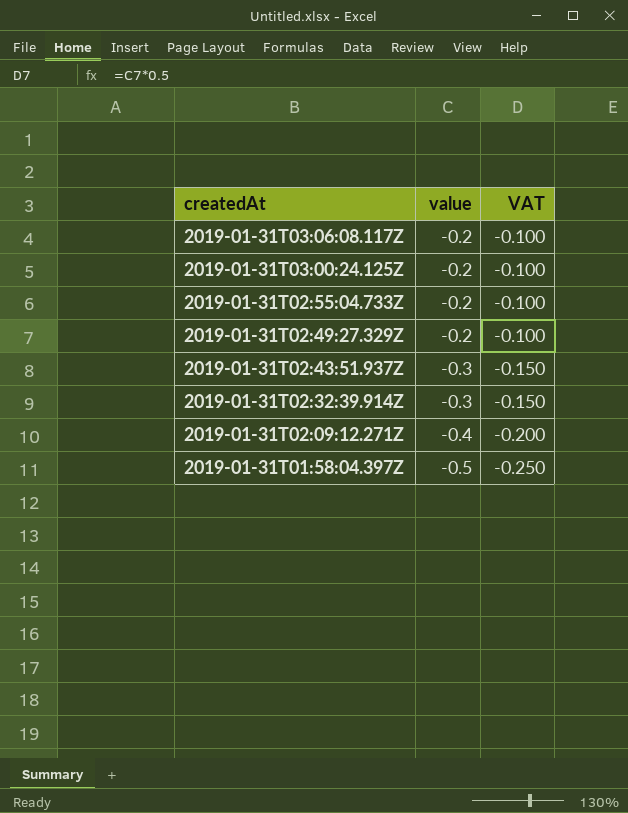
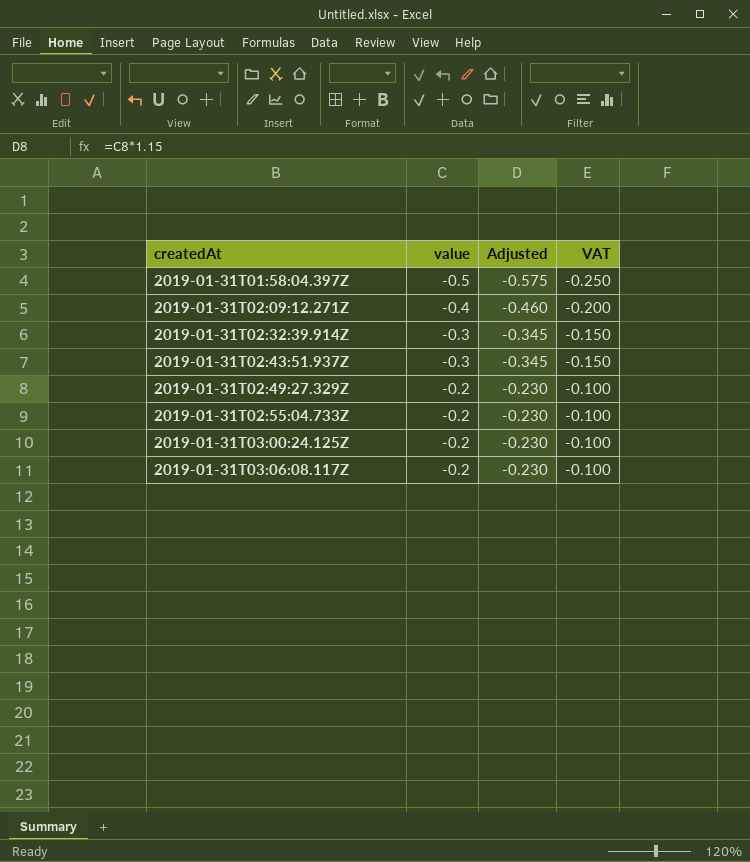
row order: createdAt descending -> createdAt ascending
column Adjusted | formula: none -> [value] * 1.15

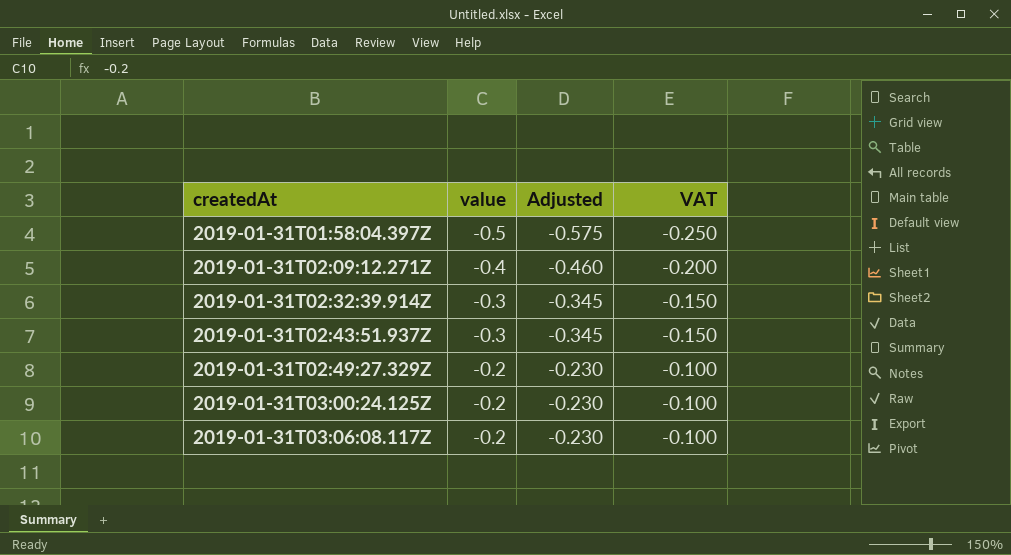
row 2019-01-31T02:55:04.733Z: -0.2 | -0.230 | -0.100 -> none

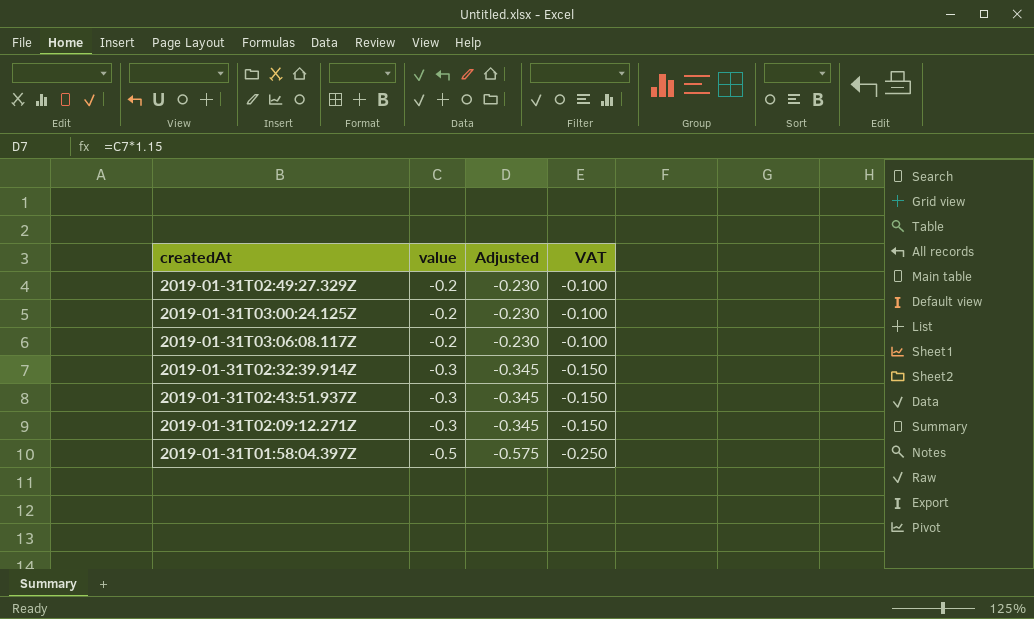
row order: createdAt ascending -> value descending
2019-01-31T02:09:12.271Z | value: -0.4 -> -0.3
2019-01-31T02:09:12.271Z | Adjusted: -0.460 -> -0.345
2019-01-31T02:09:12.271Z | VAT: -0.200 -> -0.150

